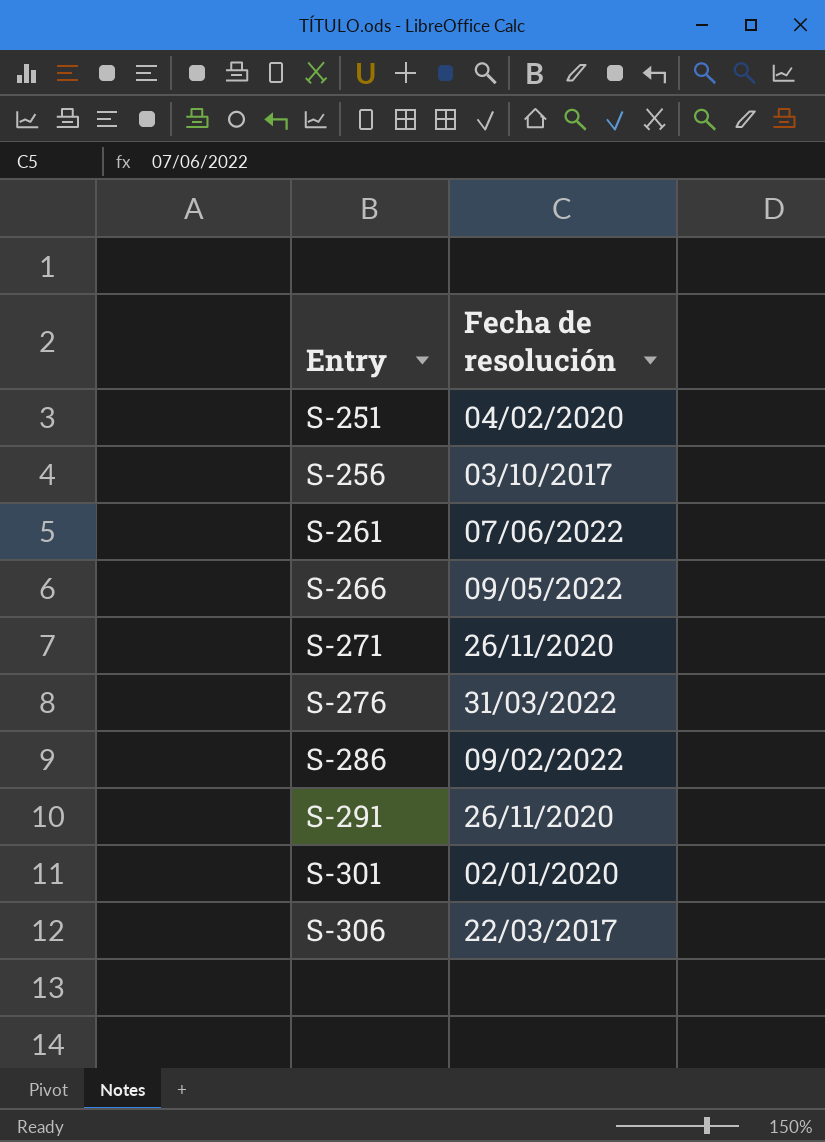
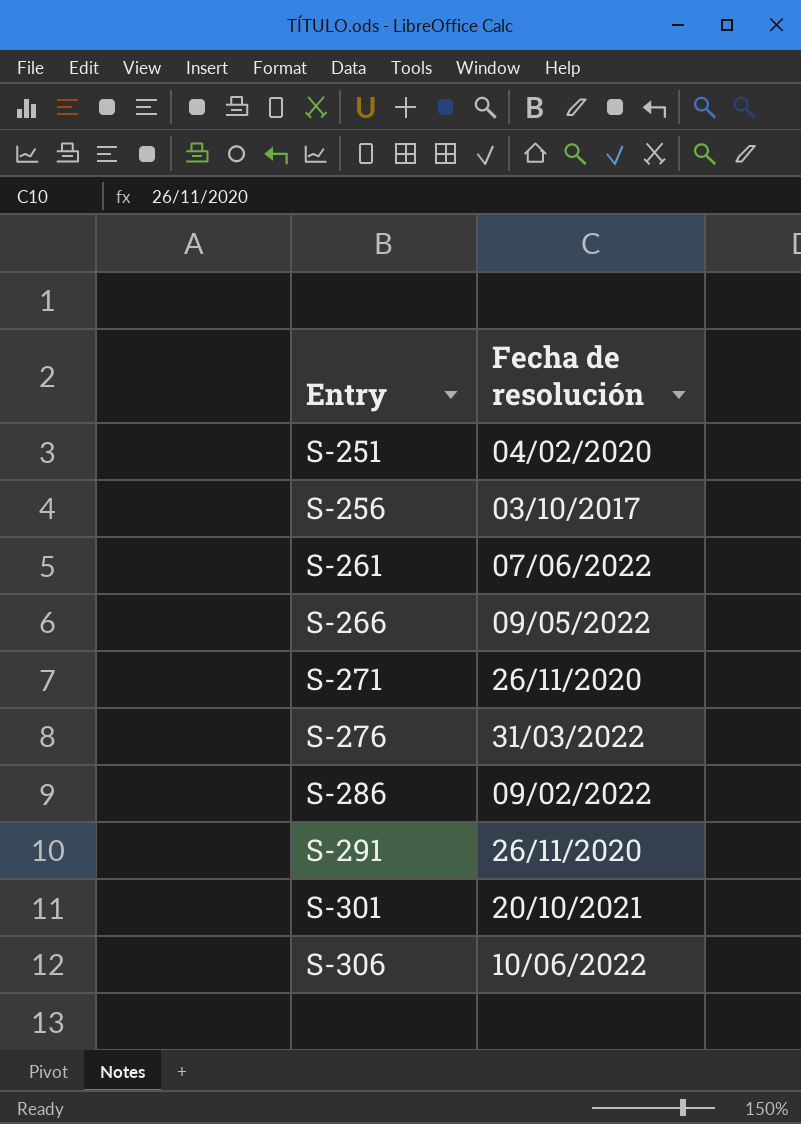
S-301 | Fecha de resolución: 02/01/2020 -> 20/10/2021
S-306 | Fecha de resolución: 22/03/2017 -> 10/06/2022

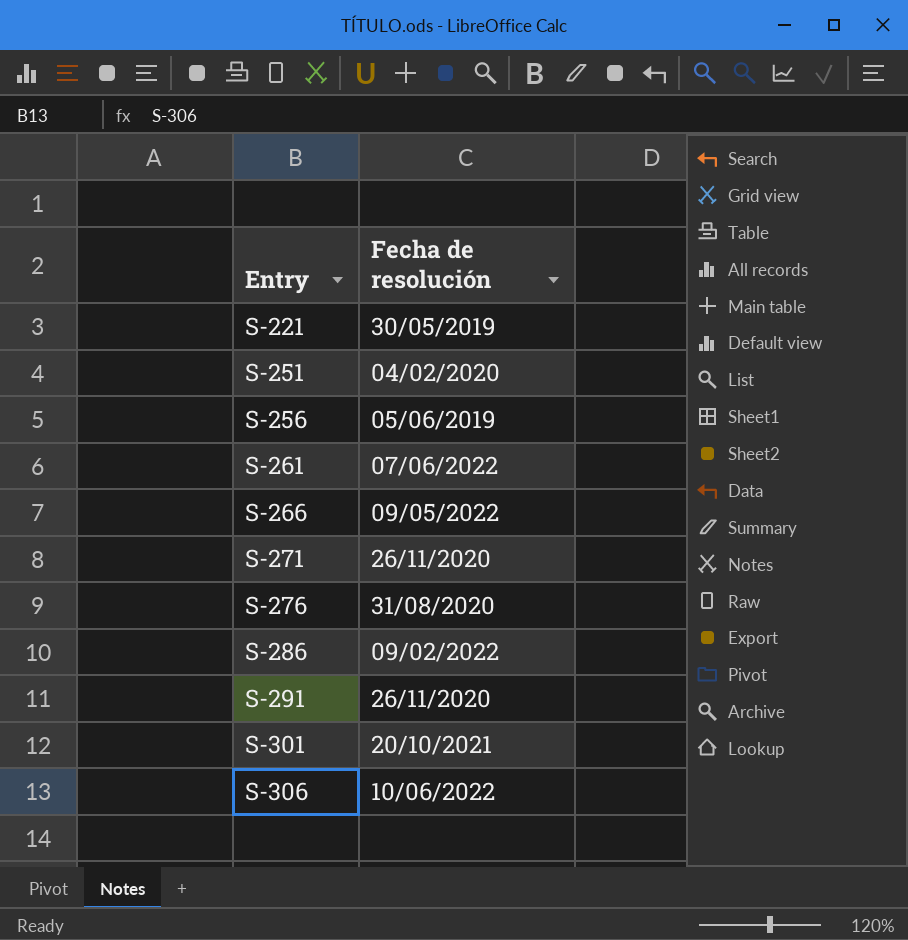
row S-221: none -> 30/05/2019
S-256 | Fecha de resolución: 03/10/2017 -> 05/06/2019
S-276 | Fecha de resolución: 31/03/2022 -> 31/08/2020

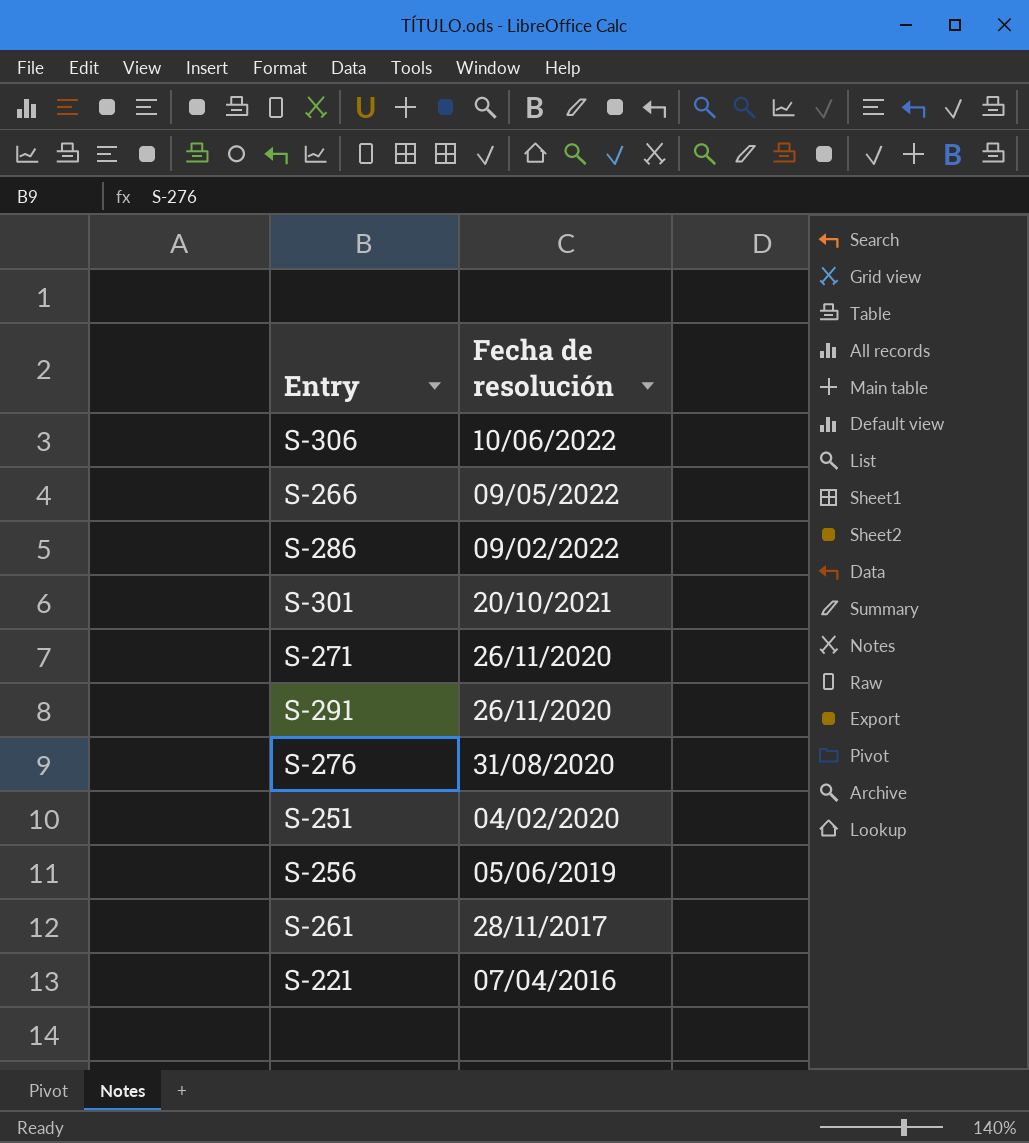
row order: Entry ascending -> Fecha de resolución descending
S-261 | Fecha de resolución: 07/06/2022 -> 28/11/2017
S-221 | Fecha de resolución: 30/05/2019 -> 07/04/2016

